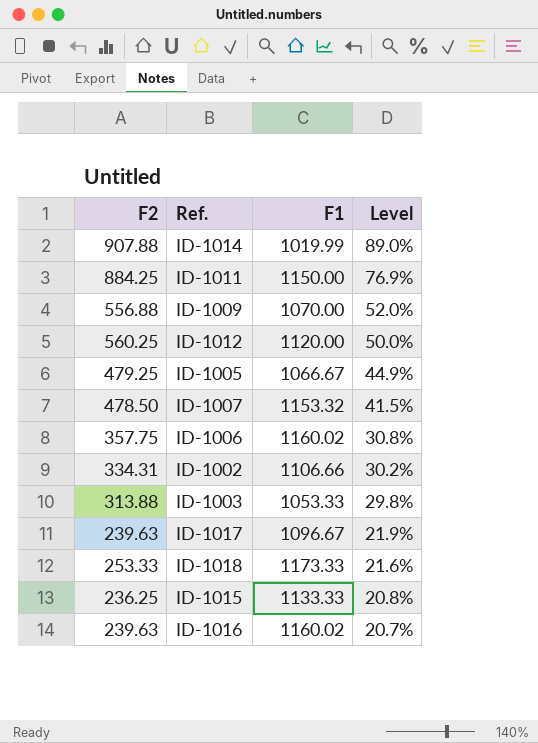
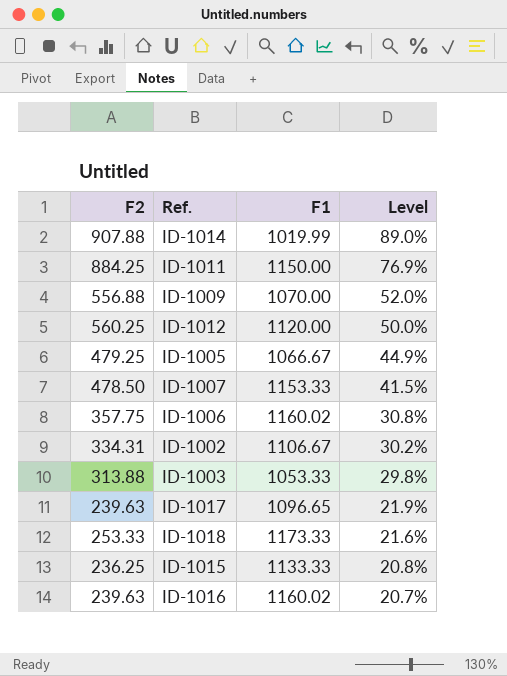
ID-1007 | F1: 1153.32 -> 1153.33
ID-1002 | F1: 1106.66 -> 1106.67
ID-1017 | F1: 1096.67 -> 1096.65

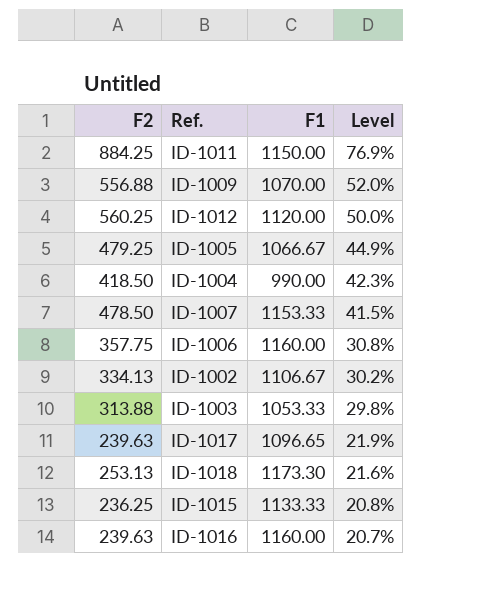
row ID-1014: 907.88 | 1019.99 | 89.0% -> none
row ID-1004: none -> 418.50 | 990.00 | 42.3%
ID-1006 | F1: 1160.02 -> 1160.00
ID-1002 | F2: 334.31 -> 334.13
ID-1018 | F2: 253.33 -> 253.13
ID-1018 | F1: 1173.33 -> 1173.30
ID-1016 | F1: 1160.02 -> 1160.00

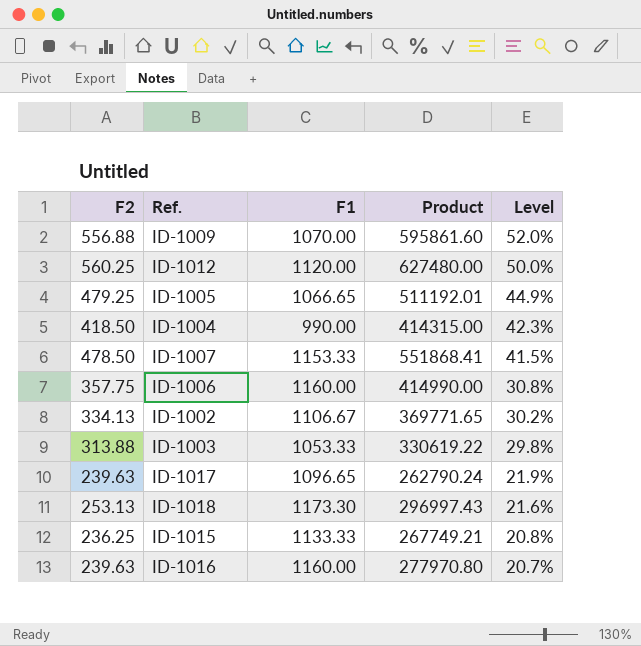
column Product | formula: none -> [F2] * [F1]
row ID-1011: 884.25 | 1150.00 | 76.9% -> none
ID-1005 | F1: 1066.67 -> 1066.65

